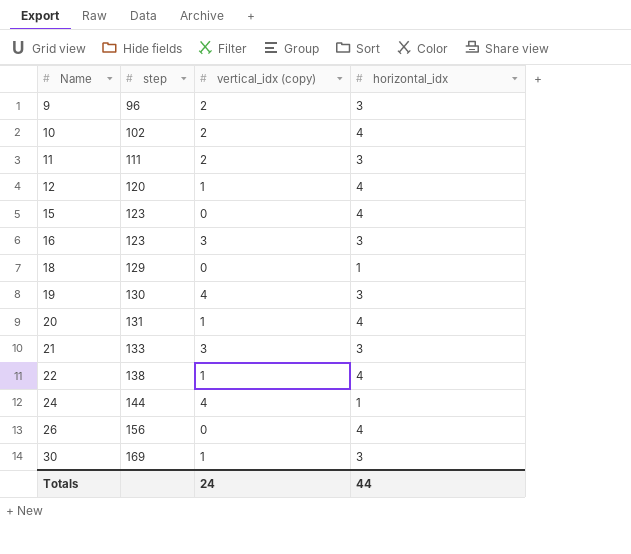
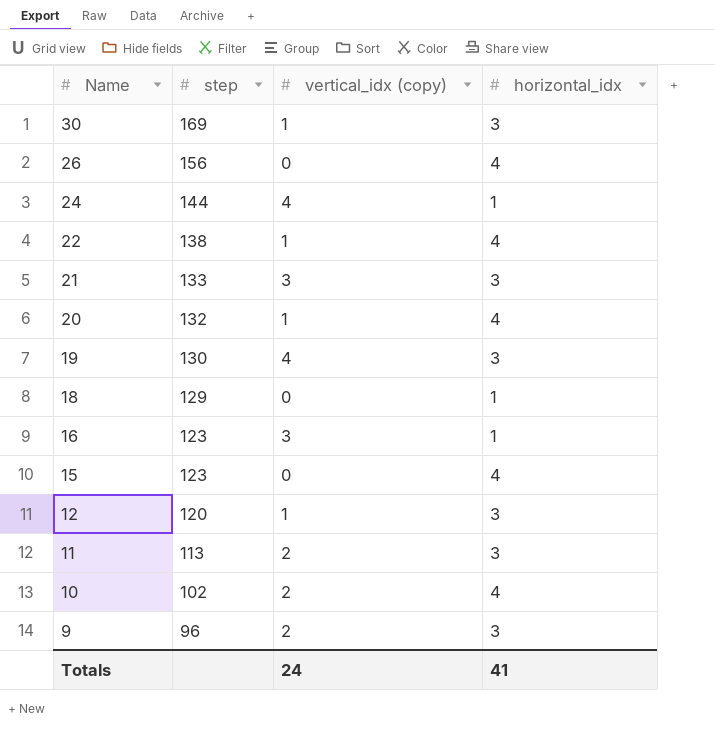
row order: Name ascending -> Name descending
20 | step: 131 -> 132
16 | horizontal_idx: 3 -> 1
12 | horizontal_idx: 4 -> 3
11 | step: 111 -> 113
Totals | horizontal_idx: 44 -> 41

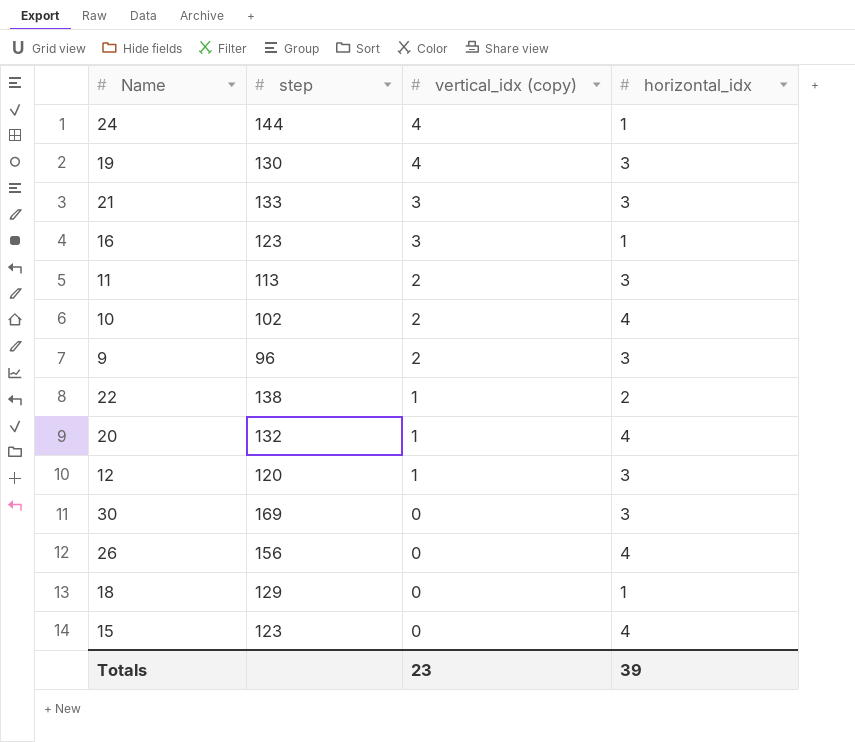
row order: Name descending -> vertical_idx (copy) descending
22 | horizontal_idx: 4 -> 2
30 | vertical_idx (copy): 1 -> 0
Totals | vertical_idx (copy): 24 -> 23
Totals | horizontal_idx: 41 -> 39

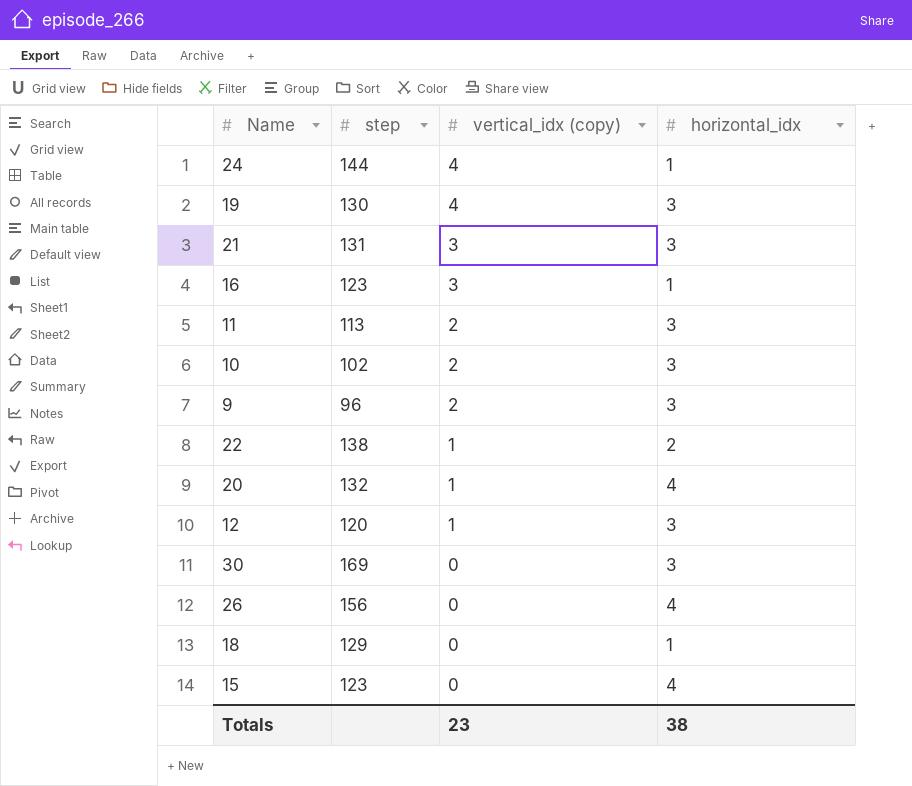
21 | step: 133 -> 131
10 | horizontal_idx: 4 -> 3
Totals | horizontal_idx: 39 -> 38

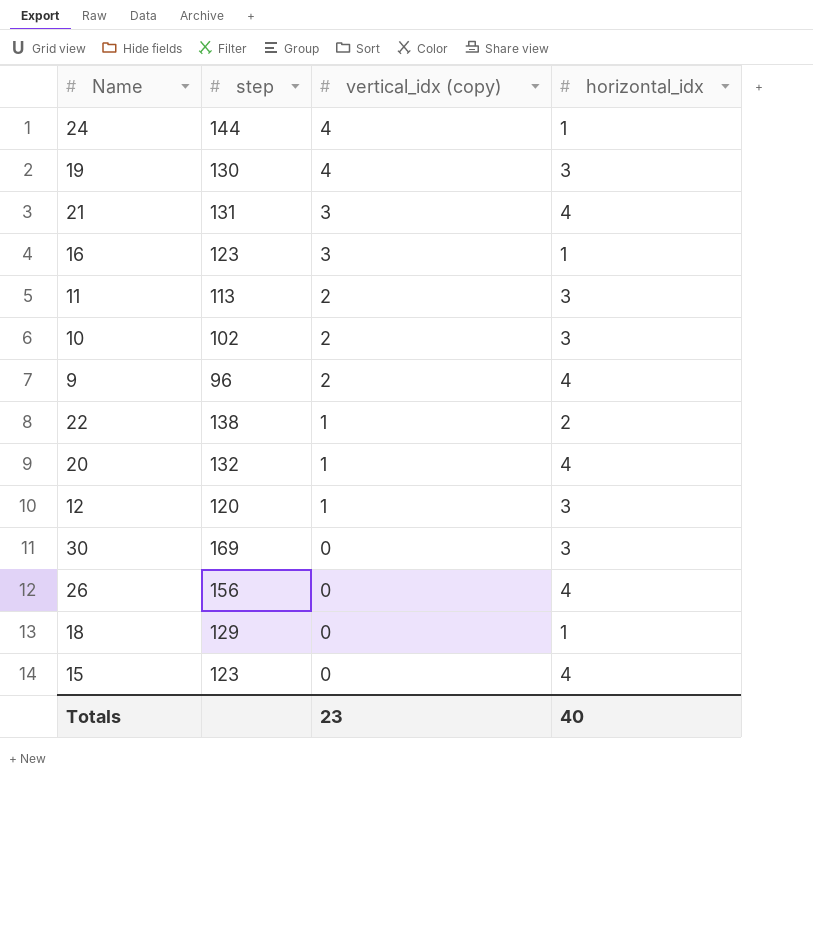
21 | horizontal_idx: 3 -> 4
9 | horizontal_idx: 3 -> 4
Totals | horizontal_idx: 38 -> 40

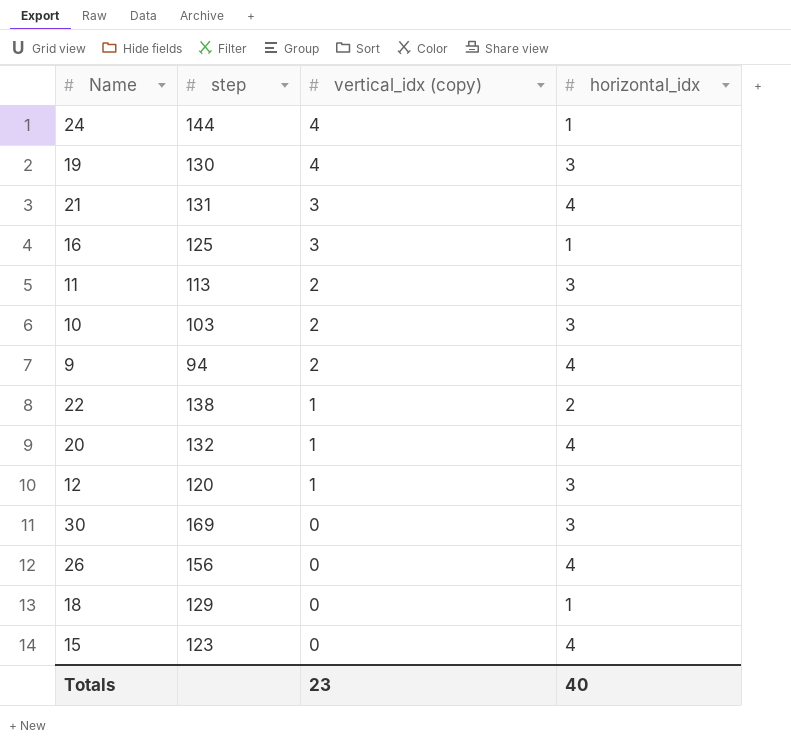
16 | step: 123 -> 125
10 | step: 102 -> 103
9 | step: 96 -> 94

